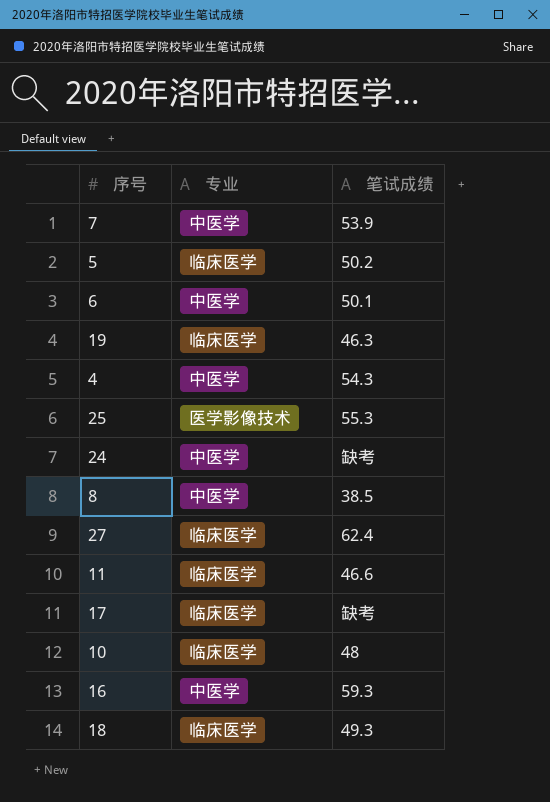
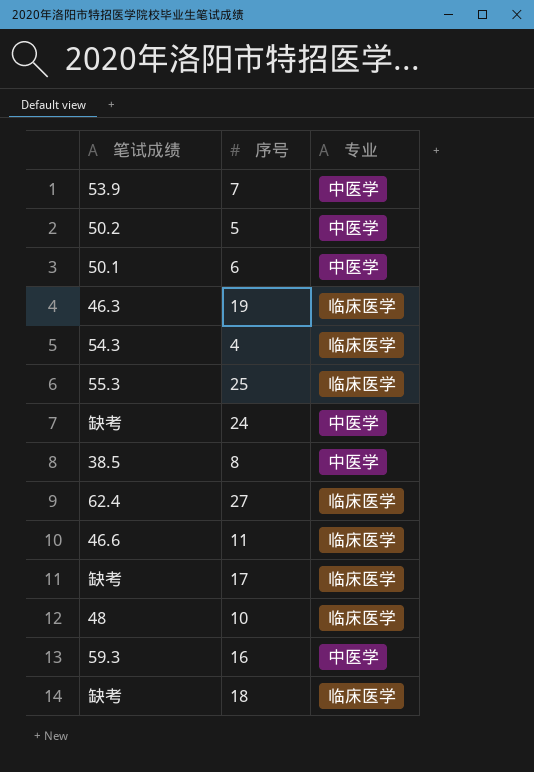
column 笔试成绩 | position: 3 -> 1
5 | 专业: 临床医学 -> 中医学
4 | 专业: 中医学 -> 临床医学
25 | 专业: 医学影像技术 -> 临床医学
18 | 笔试成绩: 49.3 -> 缺考

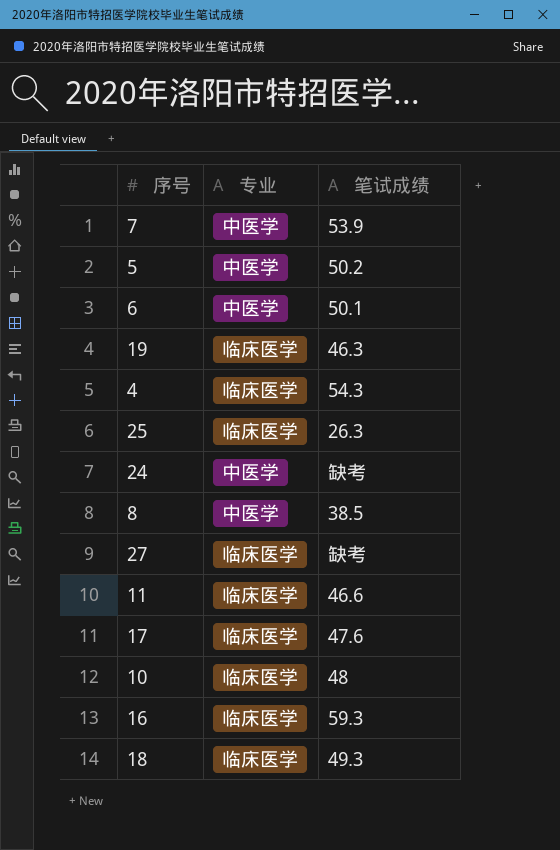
column 笔试成绩 | position: 1 -> 3
25 | 笔试成绩: 55.3 -> 26.3
27 | 笔试成绩: 62.4 -> 缺考
17 | 笔试成绩: 缺考 -> 47.6
16 | 专业: 中医学 -> 临床医学
18 | 笔试成绩: 缺考 -> 49.3

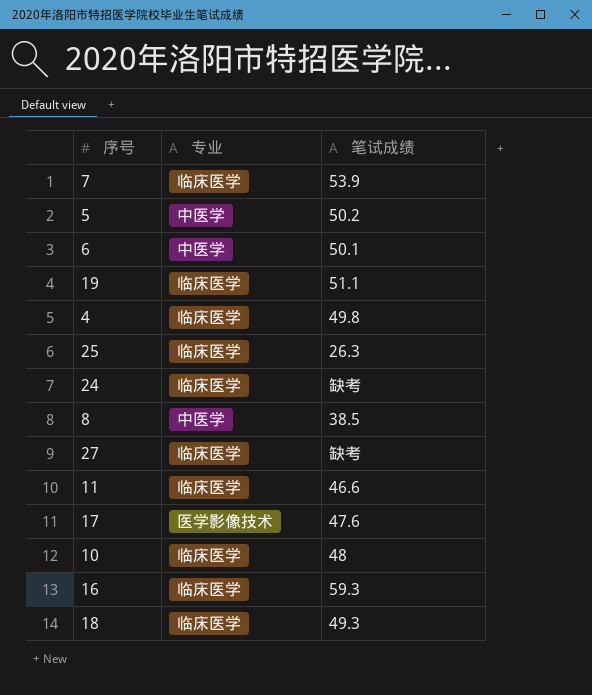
7 | 专业: 中医学 -> 临床医学
19 | 笔试成绩: 46.3 -> 51.1
4 | 笔试成绩: 54.3 -> 49.8
24 | 专业: 中医学 -> 临床医学
17 | 专业: 临床医学 -> 医学影像技术

